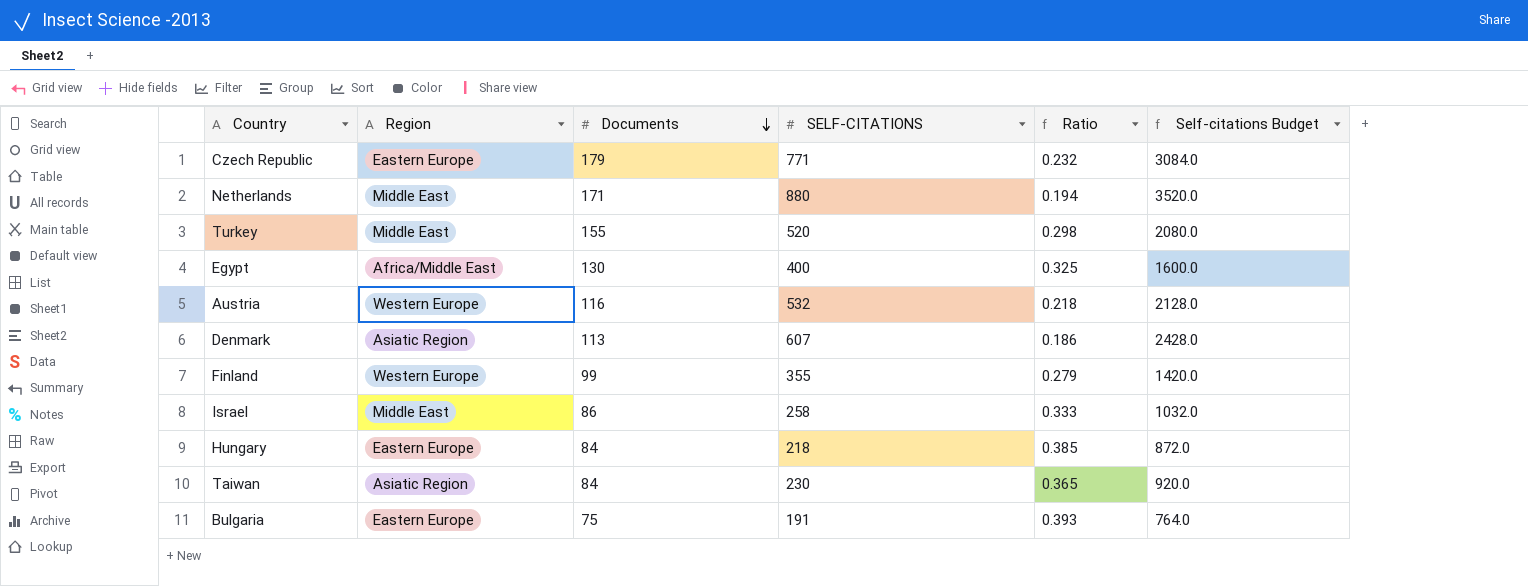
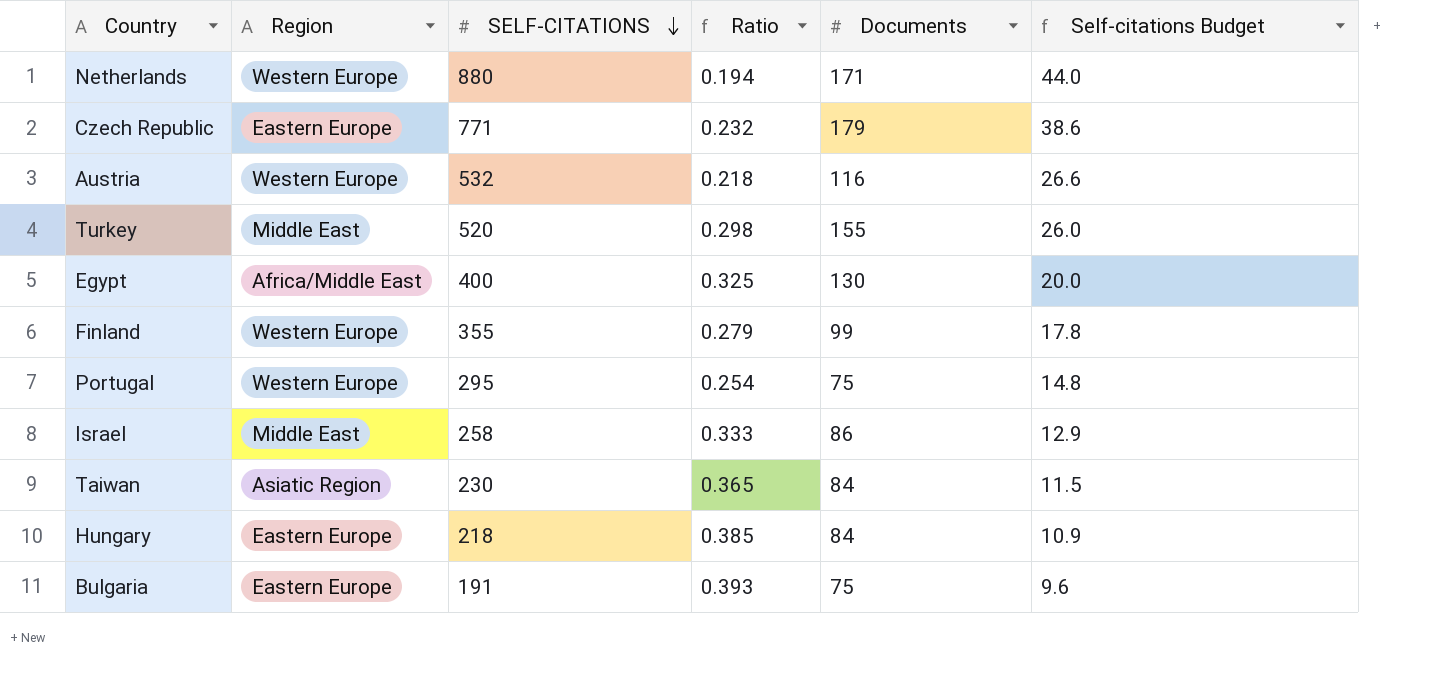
row order: Documents descending -> SELF-CITATIONS descending
column Documents | position: 3 -> 5
column Self-citations Budget | formula: [SELF-CITATIONS] * 4 -> [SELF-CITATIONS] * 0.05
row Denmark: Asiatic Region | 113 | 607 | 0.186 | 2428.0 -> none
Netherlands | Region: Middle East -> Western Europe
row Portugal: none -> Western Europe | 295 | 0.254 | 75 | 14.8

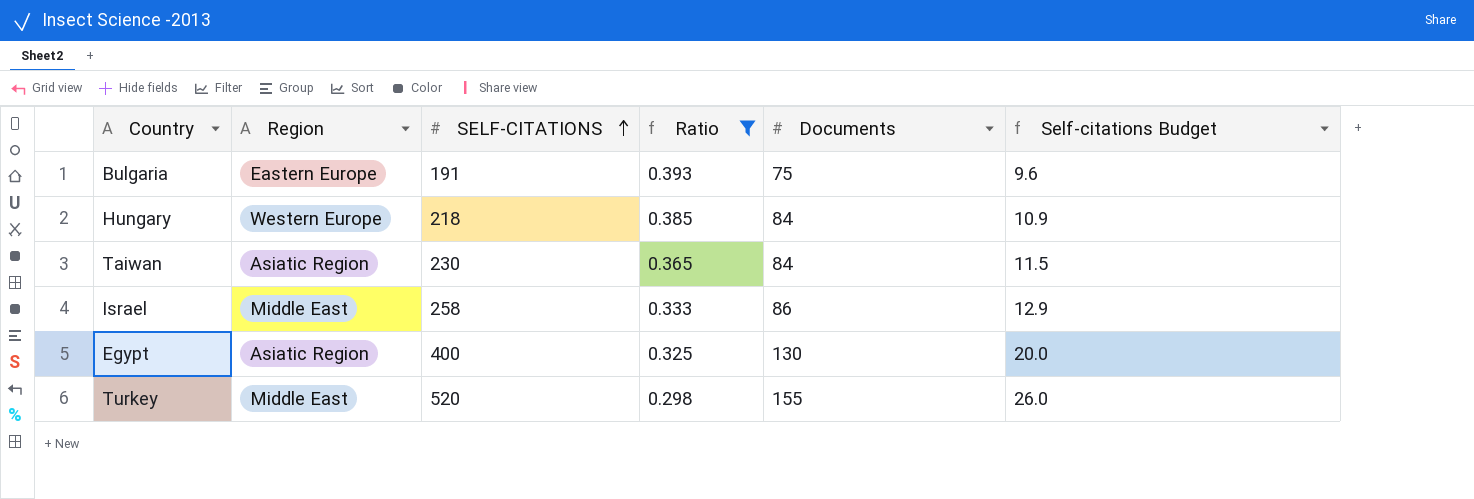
filter: none -> Ratio >= 0.298
row order: SELF-CITATIONS descending -> SELF-CITATIONS ascending
Hungary | Region: Eastern Europe -> Western Europe
Egypt | Region: Africa/Middle East -> Asiatic Region

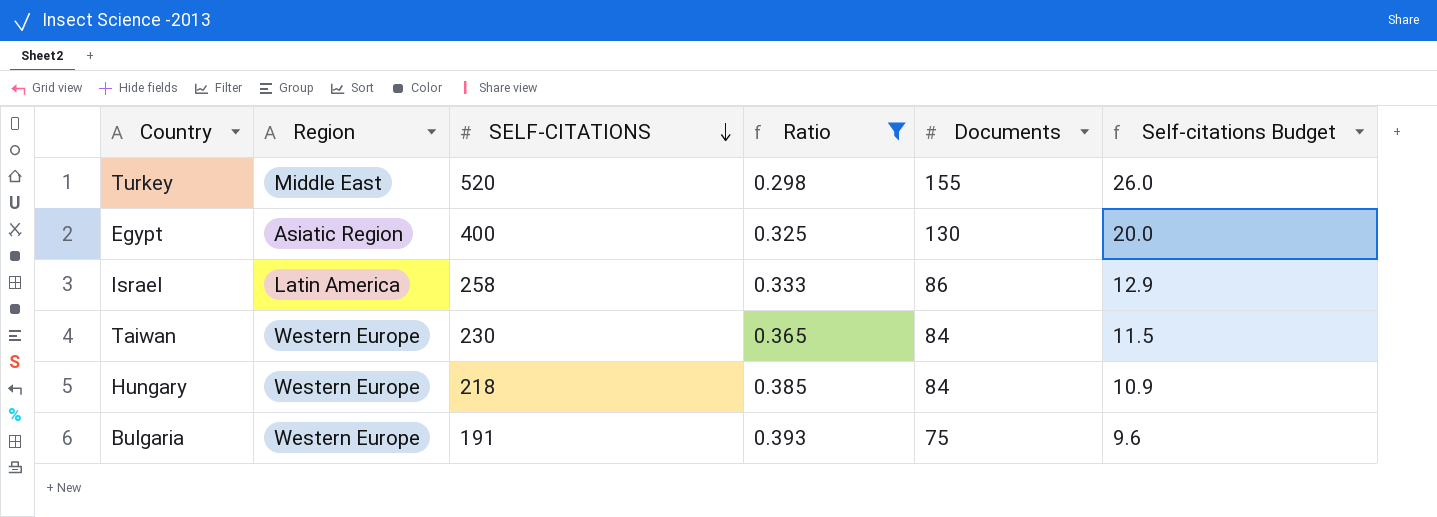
row order: SELF-CITATIONS ascending -> SELF-CITATIONS descending
Israel | Region: Middle East -> Latin America
Taiwan | Region: Asiatic Region -> Western Europe
Bulgaria | Region: Eastern Europe -> Western Europe

